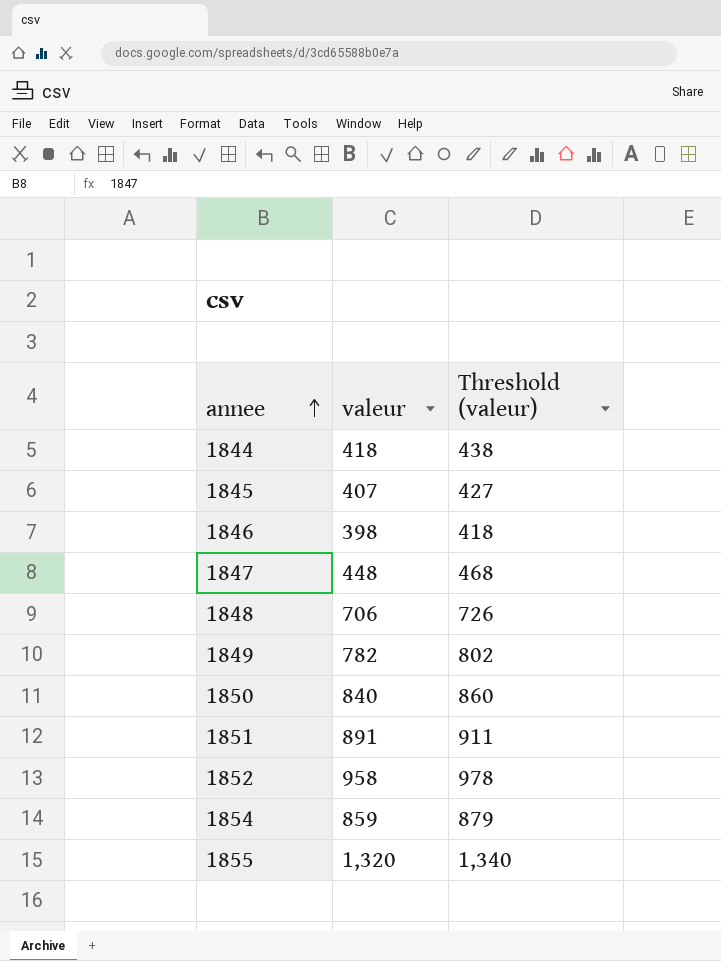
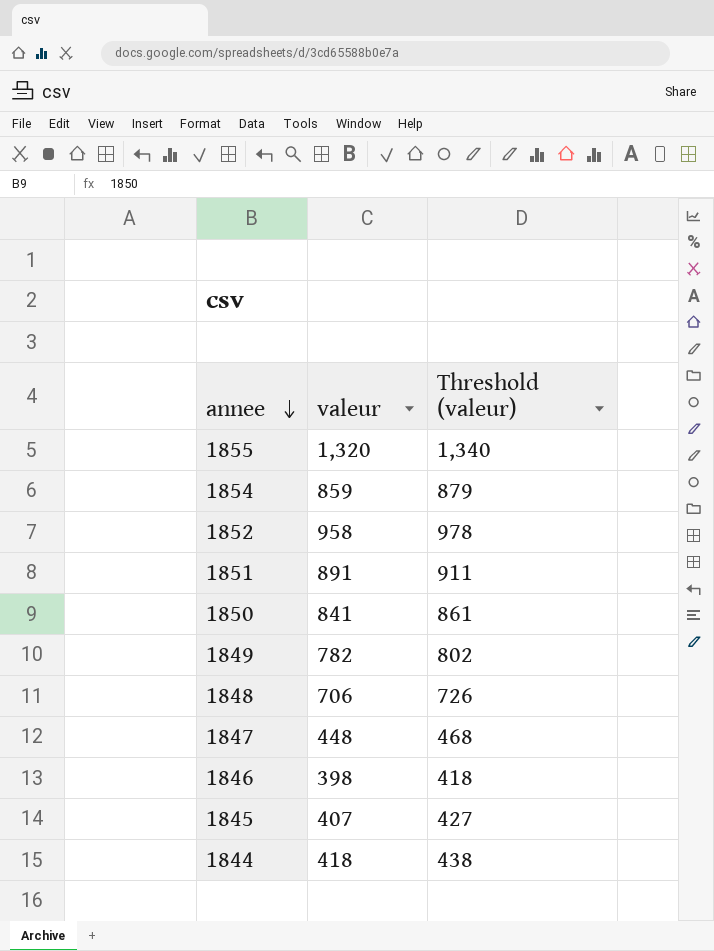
row order: annee ascending -> annee descending
1850 | valeur: 840 -> 841
1850 | Threshold (valeur): 860 -> 861

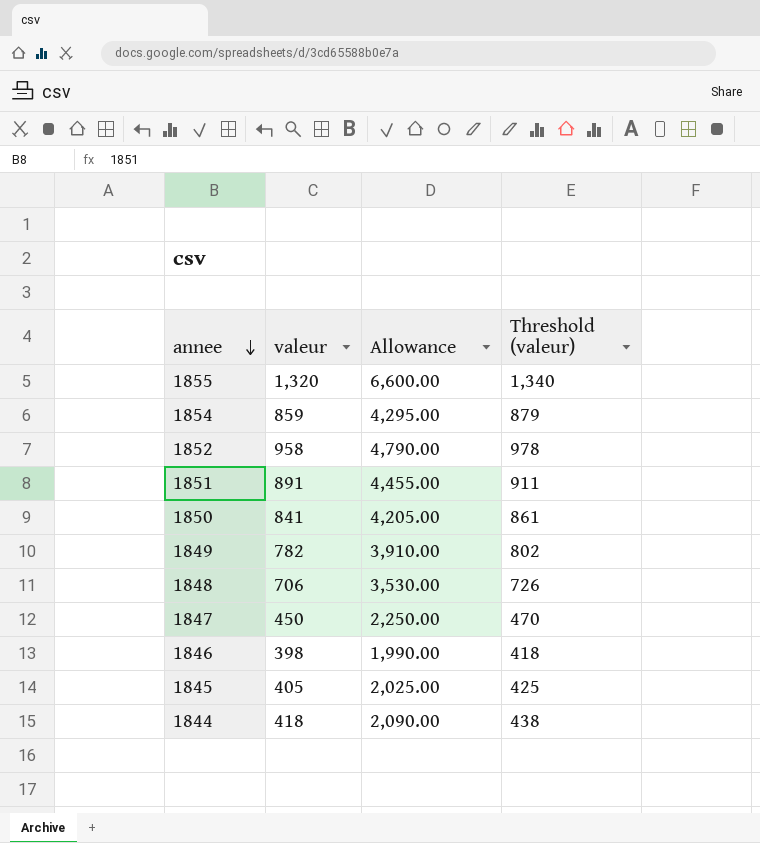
column Allowance | formula: none -> [valeur] * 5
1847 | valeur: 448 -> 450
1847 | Threshold (valeur): 468 -> 470
1845 | valeur: 407 -> 405
1845 | Threshold (valeur): 427 -> 425

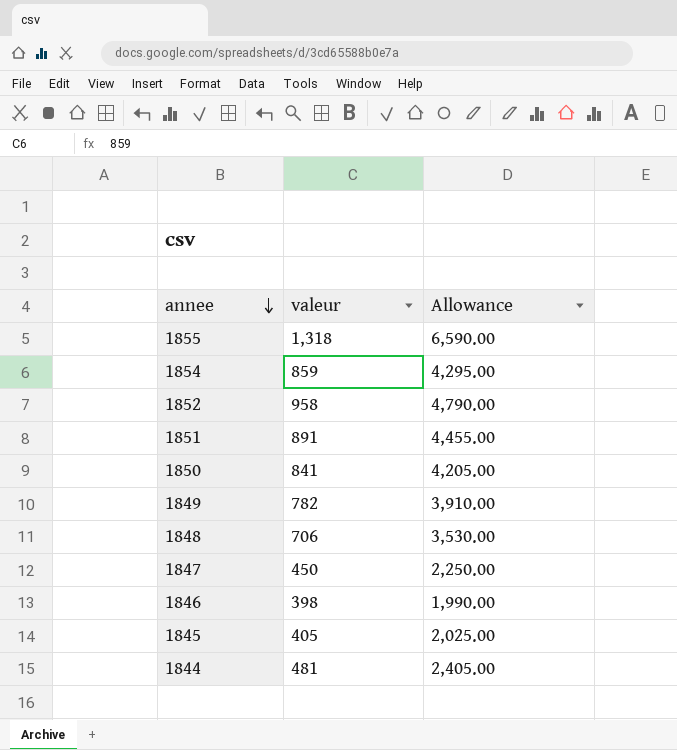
column Threshold (valeur) | formula: [valeur] + 20 -> none
1855 | valeur: 1,320 -> 1,318
1855 | Allowance: 6,600.00 -> 6,590.00
1844 | valeur: 418 -> 481
1844 | Allowance: 2,090.00 -> 2,405.00

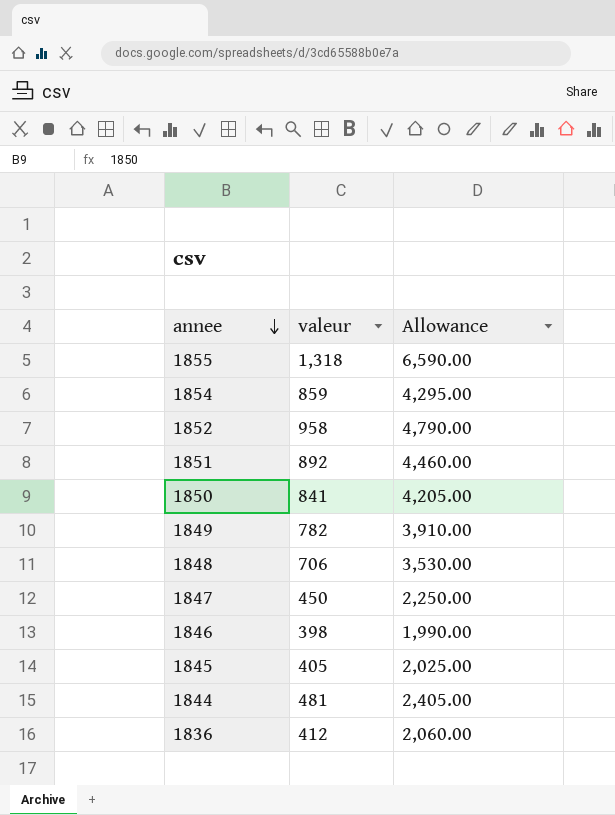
1851 | valeur: 891 -> 892
1851 | Allowance: 4,455.00 -> 4,460.00
row 1836: none -> 412 | 2,060.00

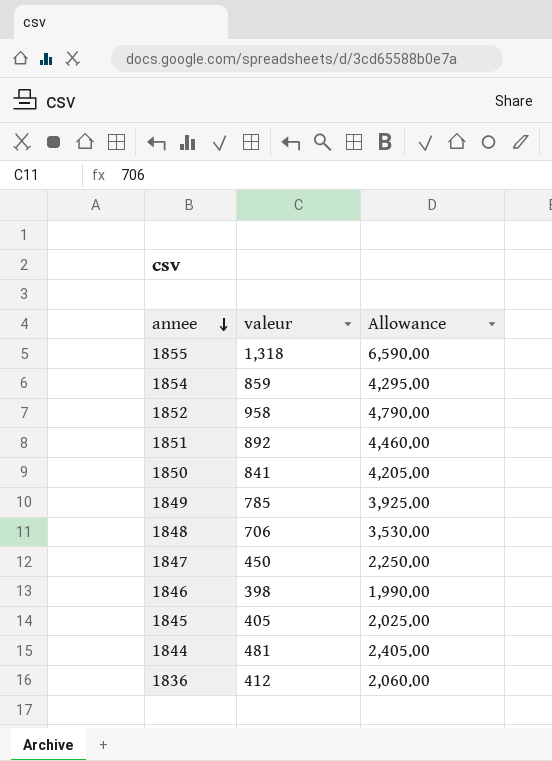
1849 | valeur: 782 -> 785
1849 | Allowance: 3,910.00 -> 3,925.00

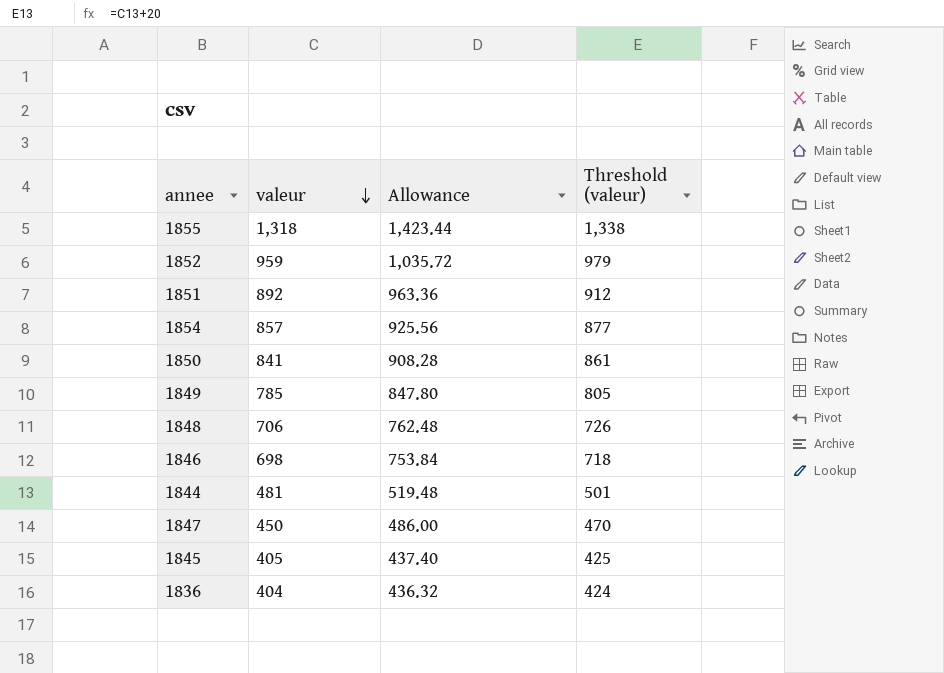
row order: annee descending -> valeur descending
column Allowance | formula: [valeur] * 5 -> [valeur] * 1.08
column Threshold (valeur) | formula: none -> [valeur] + 20
1852 | valeur: 958 -> 959
1854 | valeur: 859 -> 857
1846 | valeur: 398 -> 698
1836 | valeur: 412 -> 404

